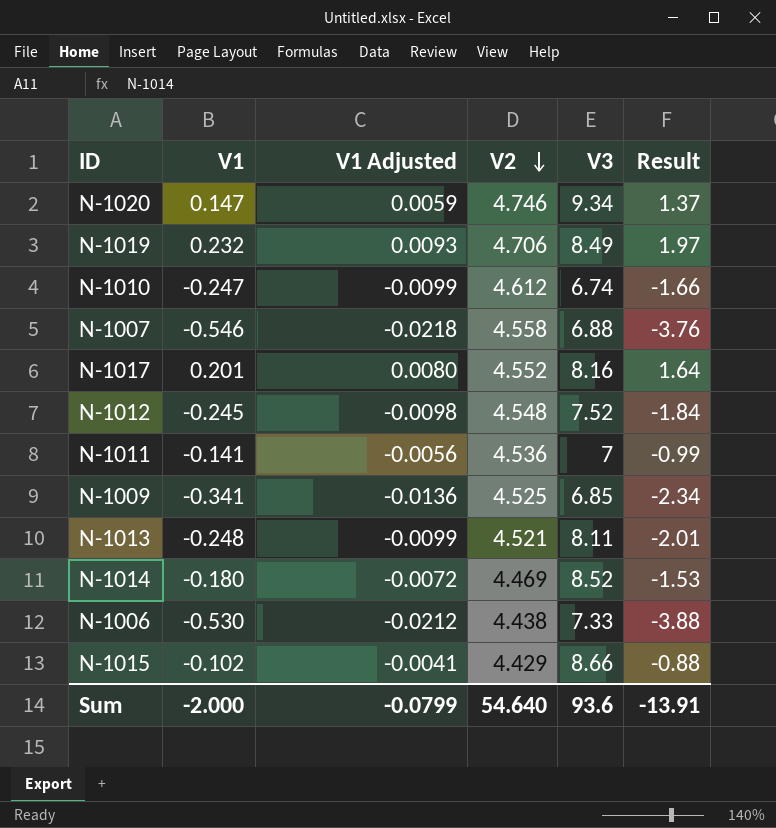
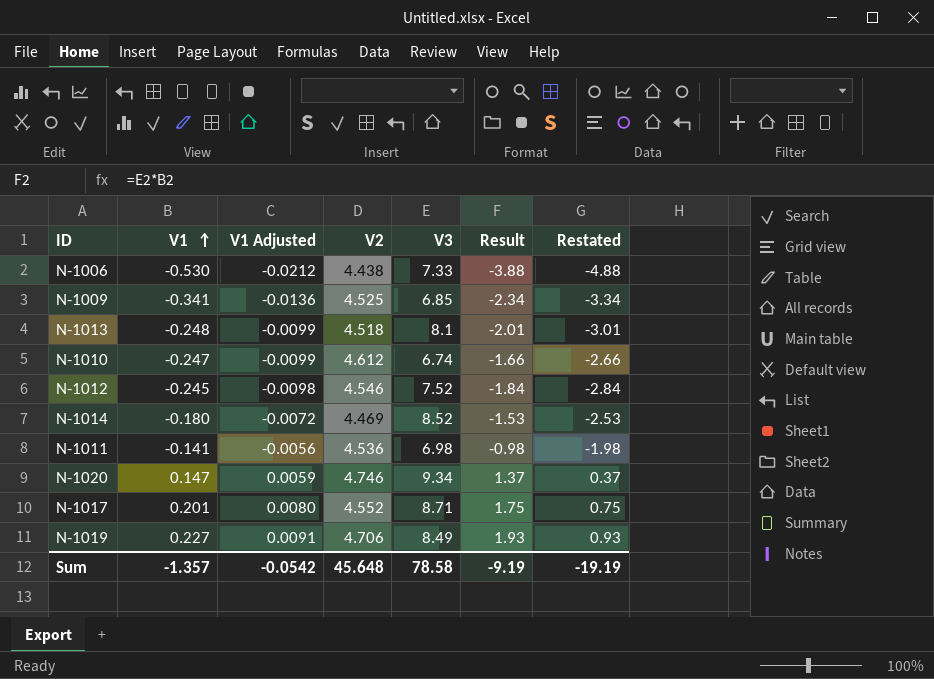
row order: V2 descending -> V1 ascending
column Restated | formula: none -> [Result] - 1
row N-1007: -0.546 | -0.0218 | 4.558 | 6.88 | -3.76 -> none
row N-1015: -0.102 | -0.0041 | 4.429 | 8.66 | -0.88 -> none
N-1013 | V2: 4.521 -> 4.518
N-1013 | V3: 8.11 -> 8.1
N-1012 | V2: 4.548 -> 4.546
N-1011 | V3: 7 -> 6.98
N-1011 | Result: -0.99 -> -0.98
N-1017 | V3: 8.16 -> 8.71
N-1017 | Result: 1.64 -> 1.75
N-1019 | V1: 0.232 -> 0.227
N-1019 | V1 Adjusted: 0.0093 -> 0.0091
N-1019 | Result: 1.97 -> 1.93
Sum | V1: -2.000 -> -1.357
Sum | V1 Adjusted: -0.0799 -> -0.0542
Sum | V2: 54.640 -> 45.648
Sum | V3: 93.6 -> 78.58
Sum | Result: -13.91 -> -9.19

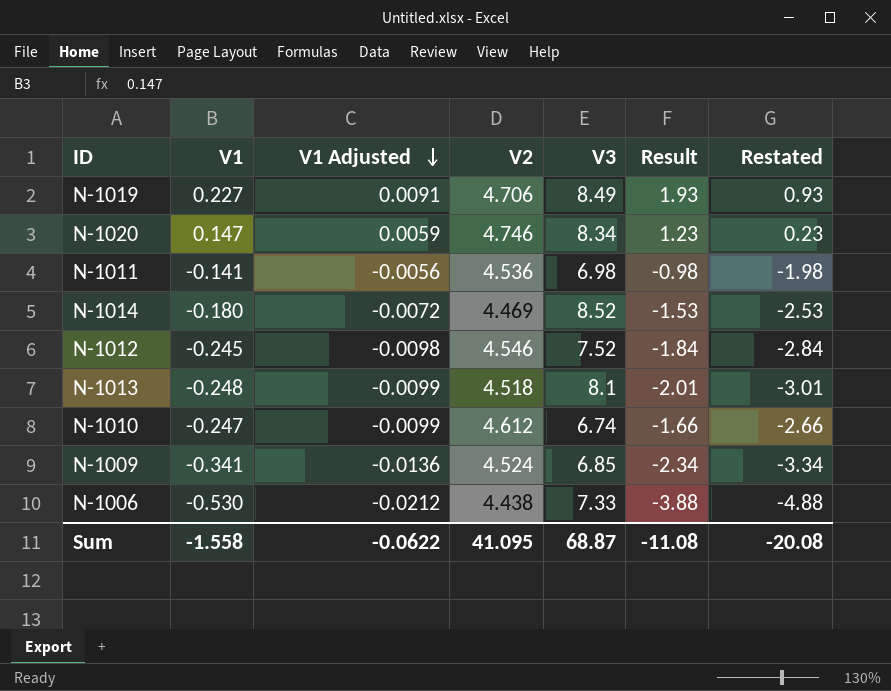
row order: V1 ascending -> V1 Adjusted descending
row N-1017: 0.201 | 0.0080 | 4.552 | 8.71 | 1.75 | 0.75 -> none
N-1020 | V3: 9.34 -> 8.34
N-1020 | Result: 1.37 -> 1.23
N-1020 | Restated: 0.37 -> 0.23
N-1009 | V2: 4.525 -> 4.524
Sum | V1: -1.357 -> -1.558
Sum | V1 Adjusted: -0.0542 -> -0.0622
Sum | V2: 45.648 -> 41.095
Sum | V3: 78.58 -> 68.87
Sum | Result: -9.19 -> -11.08
Sum | Restated: -19.19 -> -20.08

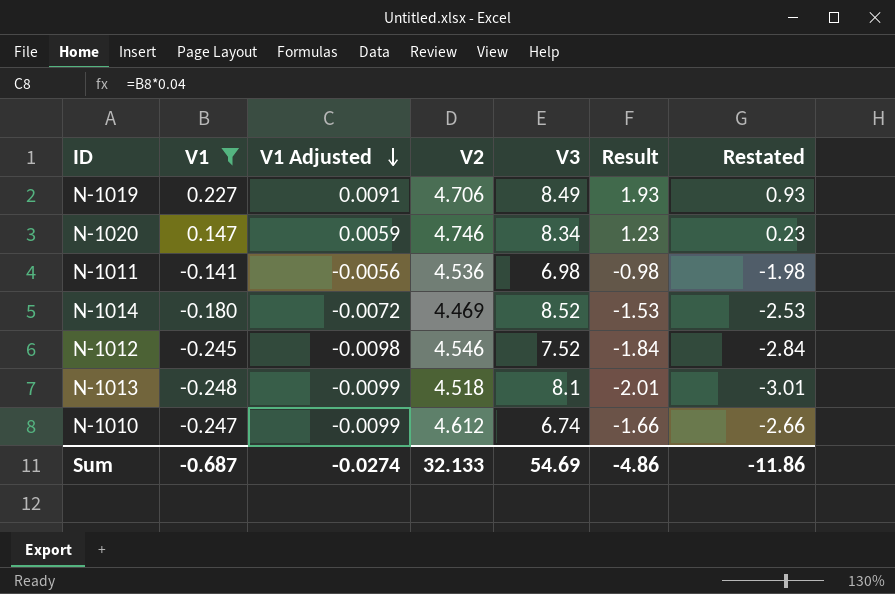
filter: none -> V1 >= -0.248
Sum | V1: -1.558 -> -0.687
Sum | V1 Adjusted: -0.0622 -> -0.0274
Sum | V2: 41.095 -> 32.133
Sum | V3: 68.87 -> 54.69
Sum | Result: -11.08 -> -4.86
Sum | Restated: -20.08 -> -11.86

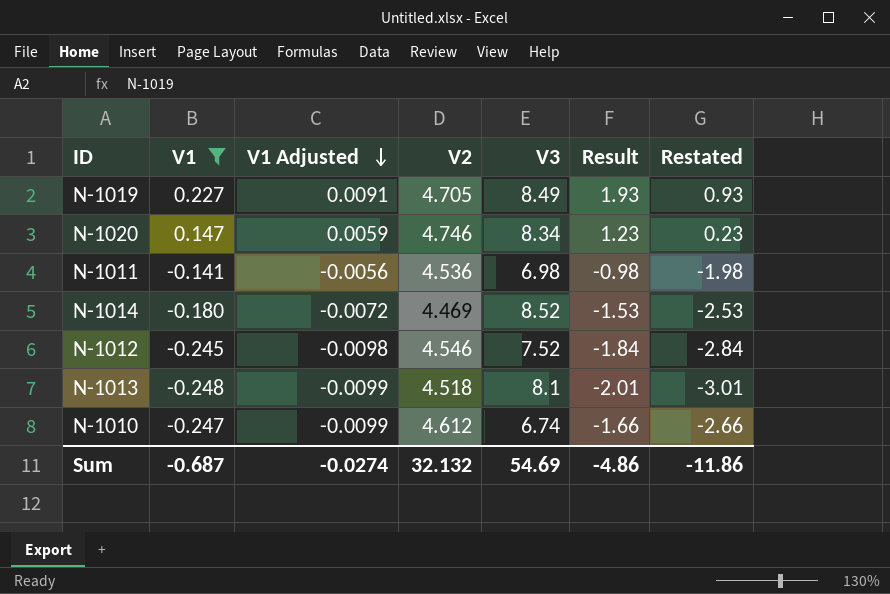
N-1019 | V2: 4.706 -> 4.705
Sum | V2: 32.133 -> 32.132

